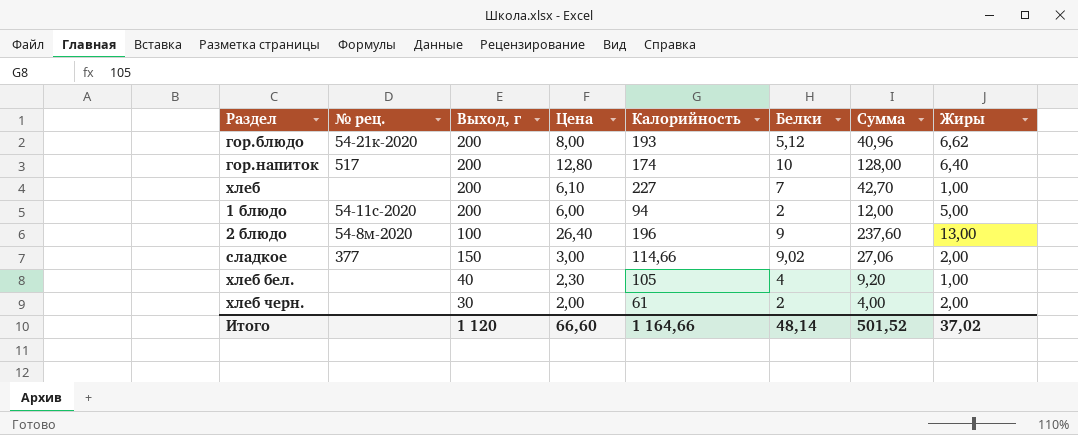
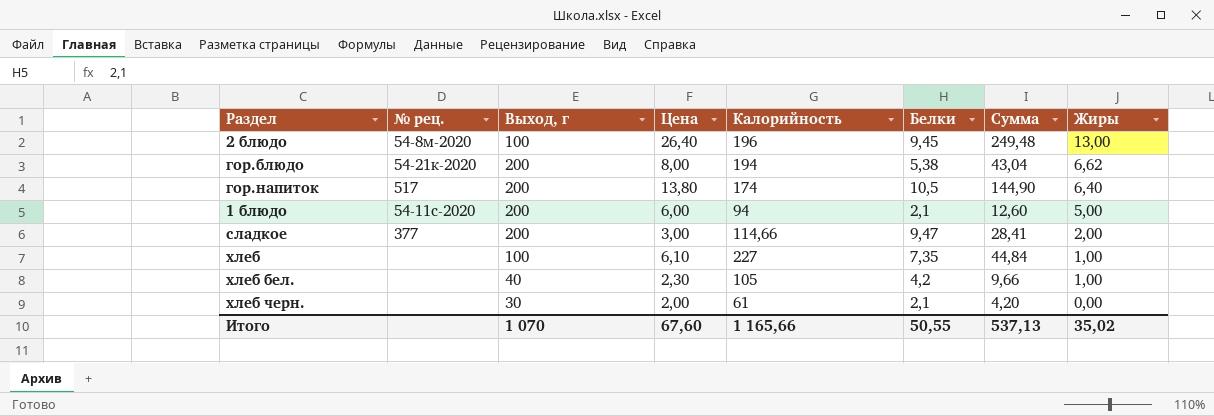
row order: none -> Жиры descending
2 блюдо | Белки: 9 -> 9,45
2 блюдо | Сумма: 237,60 -> 249,48
гор.блюдо | Калорийность: 193 -> 194
гор.блюдо | Белки: 5,12 -> 5,38
гор.блюдо | Сумма: 40,96 -> 43,04
гор.напиток | Цена: 12,80 -> 13,80
гор.напиток | Белки: 10 -> 10,5
гор.напиток | Сумма: 128,00 -> 144,90
1 блюдо | Белки: 2 -> 2,1
1 блюдо | Сумма: 12,00 -> 12,60
сладкое | Выход, г: 150 -> 200
сладкое | Белки: 9,02 -> 9,47
сладкое | Сумма: 27,06 -> 28,41
хлеб | Выход, г: 200 -> 100
хлеб | Белки: 7 -> 7,35
хлеб | Сумма: 42,70 -> 44,84
хлеб бел. | Белки: 4 -> 4,2
хлеб бел. | Сумма: 9,20 -> 9,66
хлеб черн. | Белки: 2 -> 2,1
хлеб черн. | Сумма: 4,00 -> 4,20
хлеб черн. | Жиры: 2,00 -> 0,00
Итого | Выход, г: 1 120 -> 1 070
Итого | Цена: 66,60 -> 67,60
Итого | Калорийность: 1 164,66 -> 1 165,66
Итого | Белки: 48,14 -> 50,55
Итого | Сумма: 501,52 -> 537,13
Итого | Жиры: 37,02 -> 35,02

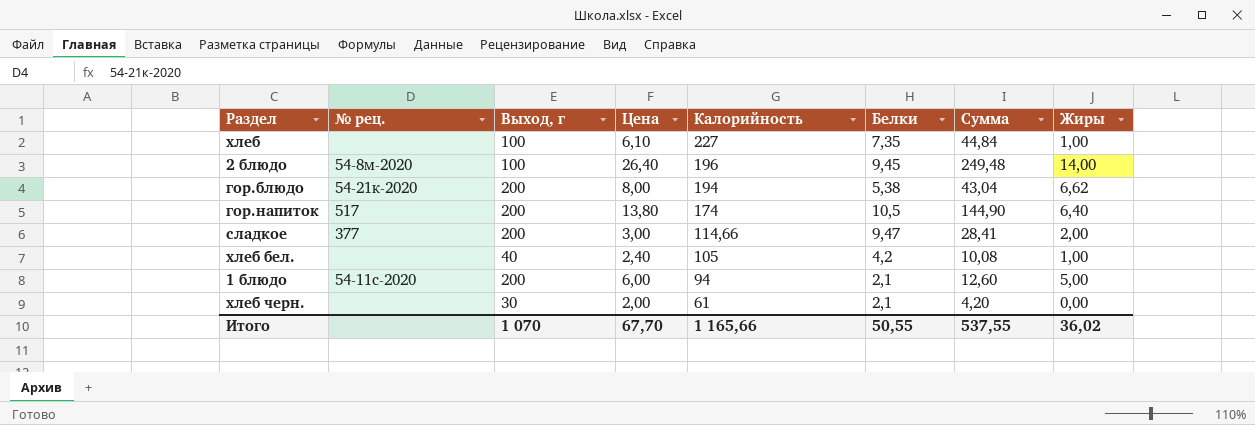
row order: Жиры descending -> Калорийность descending
2 блюдо | Жиры: 13,00 -> 14,00
хлеб бел. | Цена: 2,30 -> 2,40
хлеб бел. | Сумма: 9,66 -> 10,08
Итого | Цена: 67,60 -> 67,70
Итого | Сумма: 537,13 -> 537,55
Итого | Жиры: 35,02 -> 36,02

